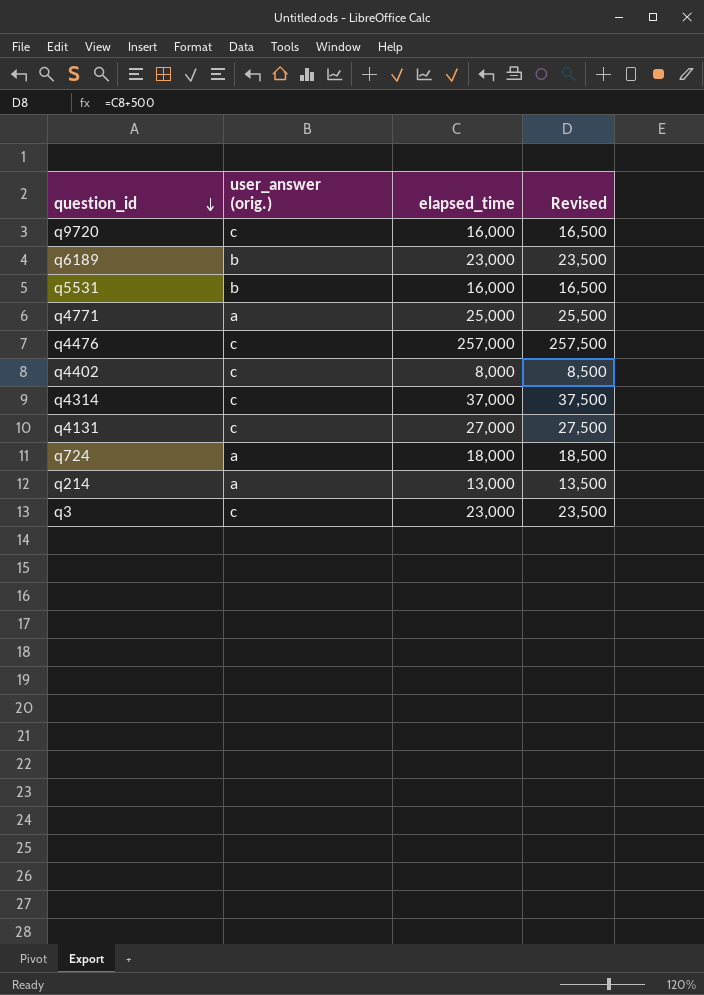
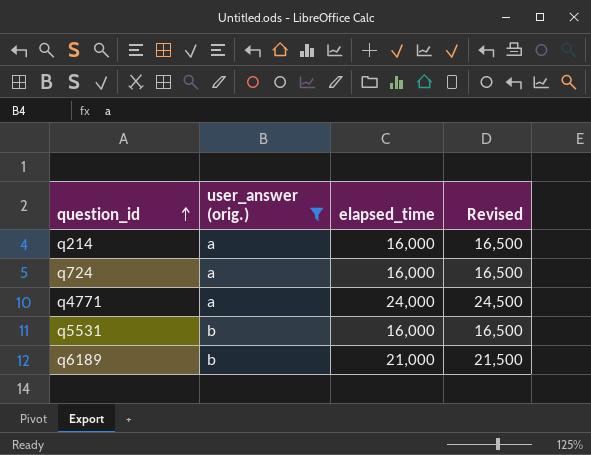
filter: none -> user_answer (orig.) != c
row order: question_id descending -> question_id ascending
q214 | elapsed_time: 13,000 -> 16,000
q214 | Revised: 13,500 -> 16,500
q724 | elapsed_time: 18,000 -> 16,000
q724 | Revised: 18,500 -> 16,500
q4771 | elapsed_time: 25,000 -> 24,000
q4771 | Revised: 25,500 -> 24,500
q6189 | elapsed_time: 23,000 -> 21,000
q6189 | Revised: 23,500 -> 21,500

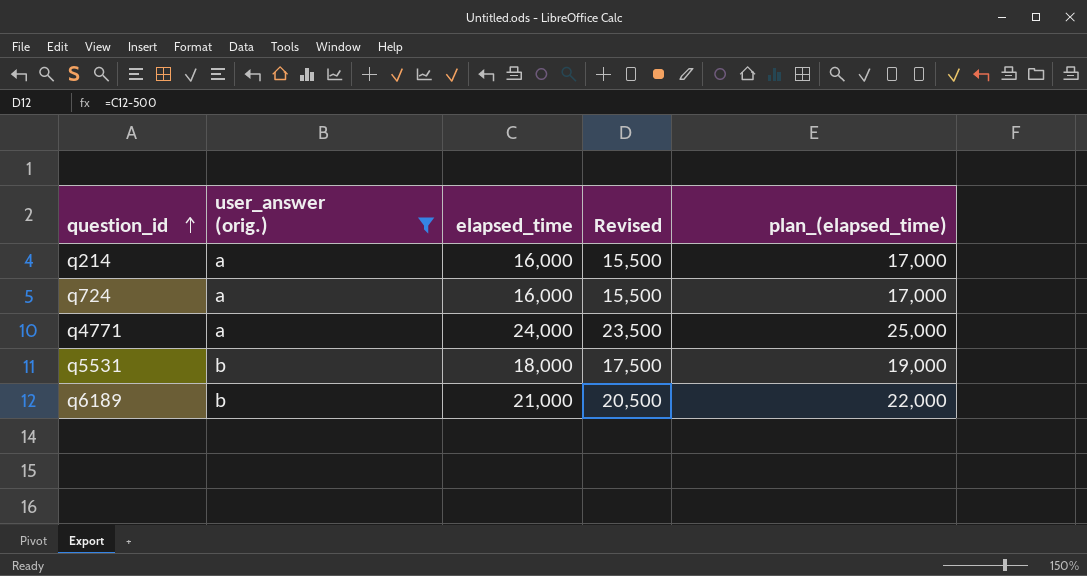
column Revised | formula: [elapsed_time] + 500 -> [elapsed_time] - 500
column plan_(elapsed_time) | formula: none -> [elapsed_time] + 1000
q5531 | elapsed_time: 16,000 -> 18,000

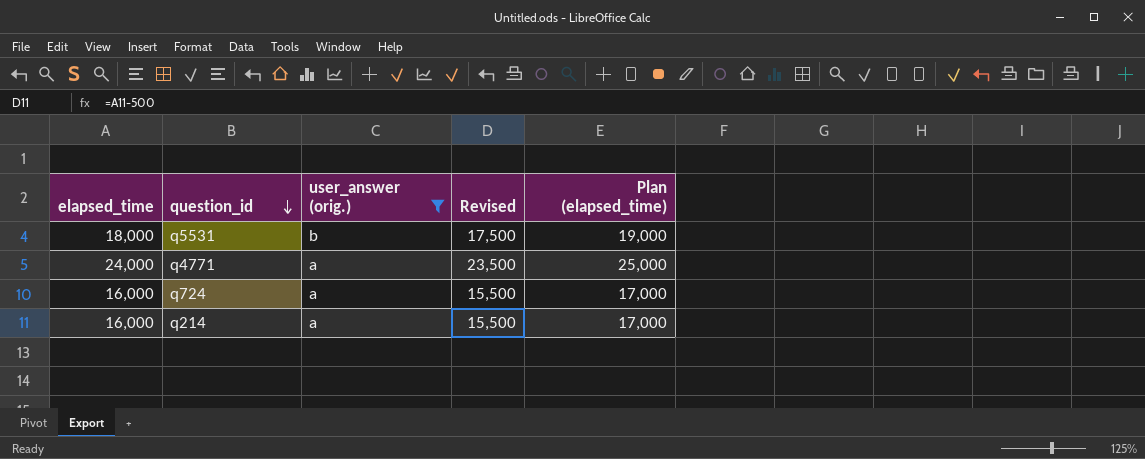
row order: question_id ascending -> question_id descending
column elapsed_time | position: 3 -> 1
column name: plan_(elapsed_time) -> Plan (elapsed_time)
row q6189: b | 21,000 | 20,500 | 22,000 -> none

